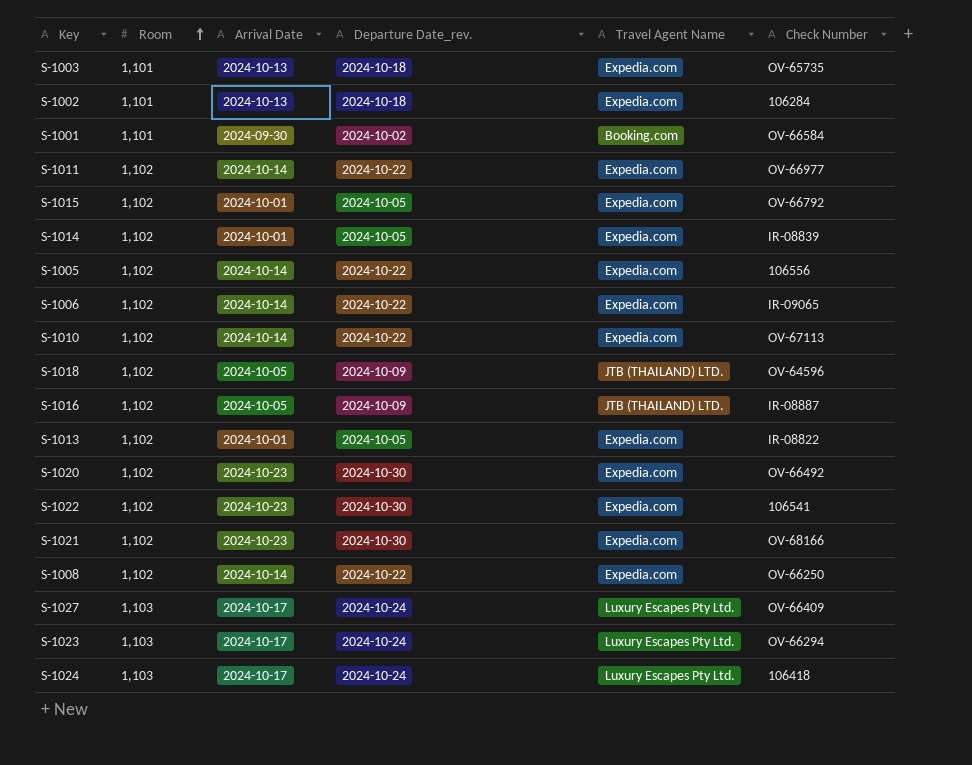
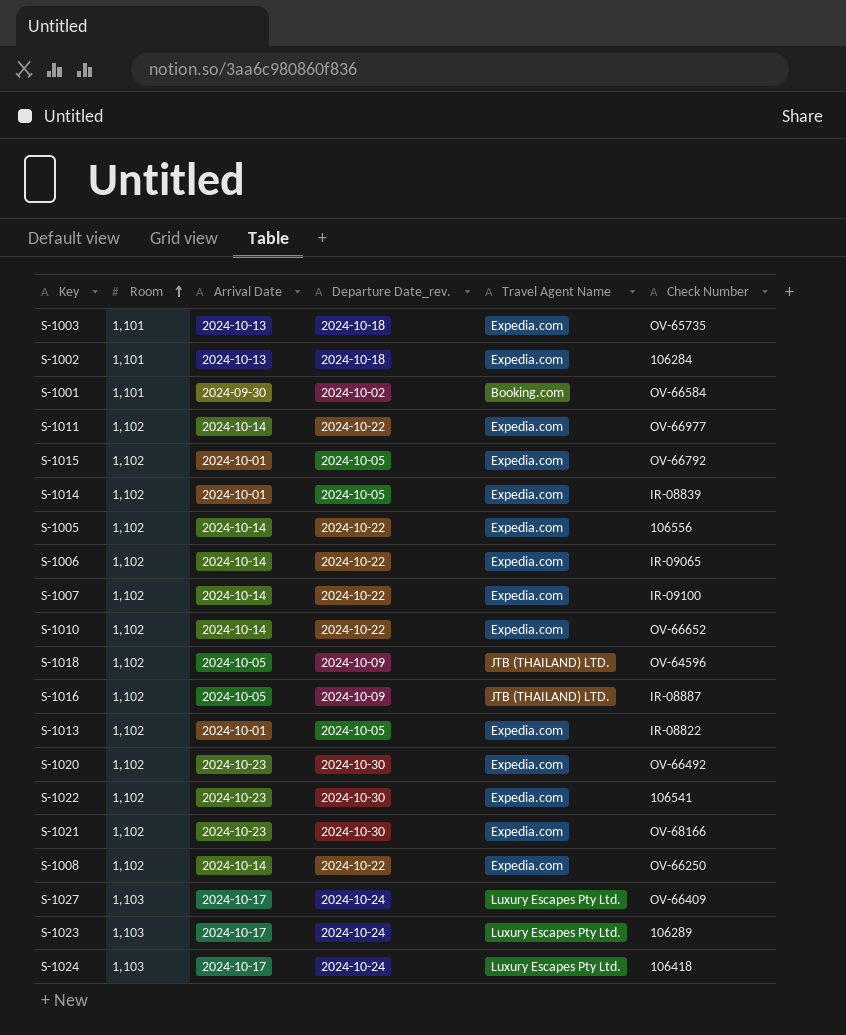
row S-1007: none -> 1,102 | 2024-10-14 | 2024-10-22 | Expedia.com | IR-09100
S-1010 | Check Number: OV-67113 -> OV-66652
S-1023 | Check Number: OV-66294 -> 106289

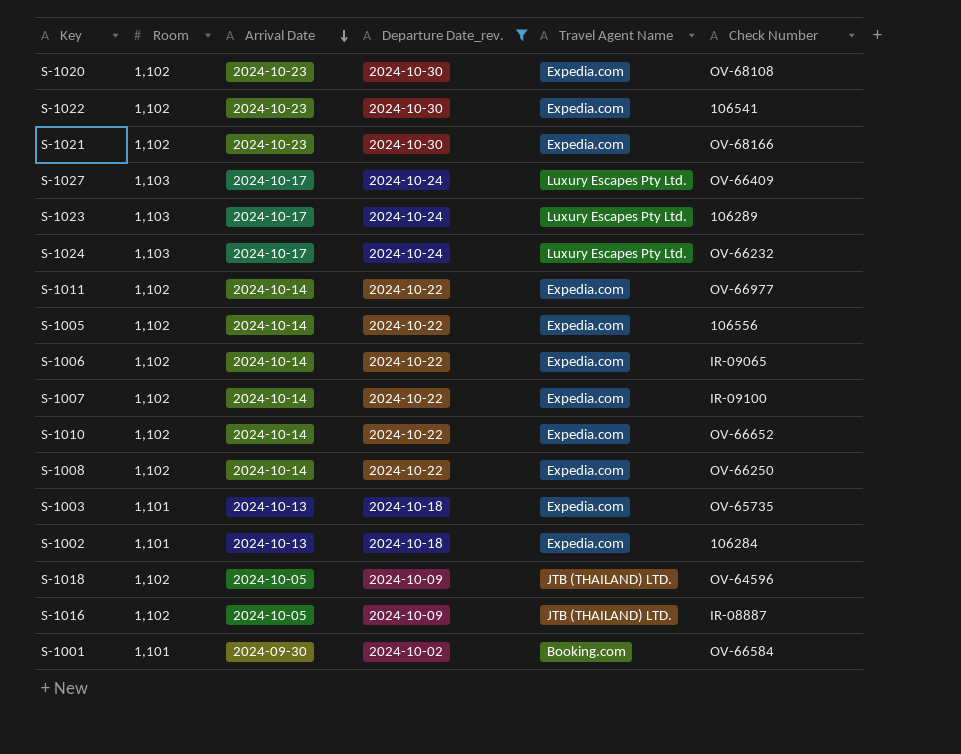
filter: none -> Departure Date_rev. != 2024-10-05
row order: Room ascending -> Arrival Date descending
S-1020 | Check Number: OV-66492 -> OV-68108
S-1024 | Check Number: 106418 -> OV-66232

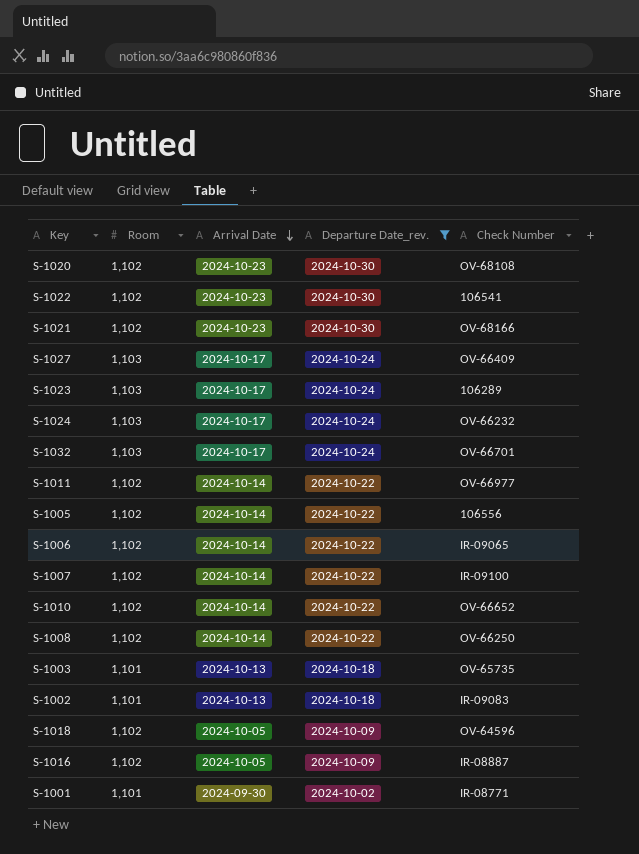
column Travel Agent Name | position: 5 -> none
row S-1032: none -> 1,103 | 2024-10-17 | 2024-10-24 | OV-66701
S-1002 | Check Number: 106284 -> IR-09083
S-1001 | Check Number: OV-66584 -> IR-08771

